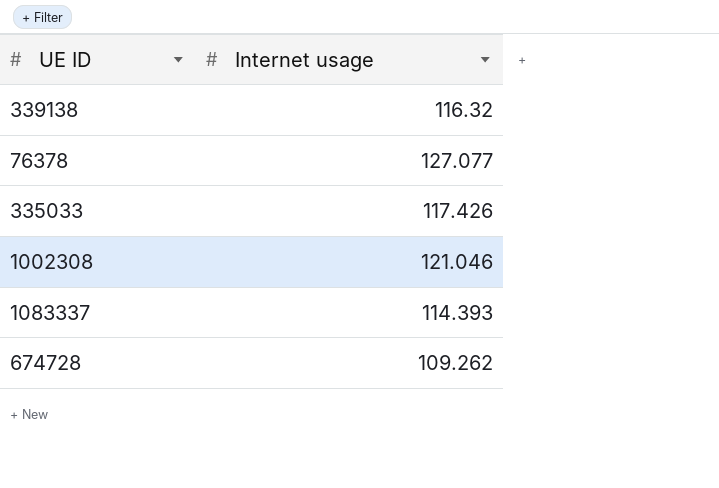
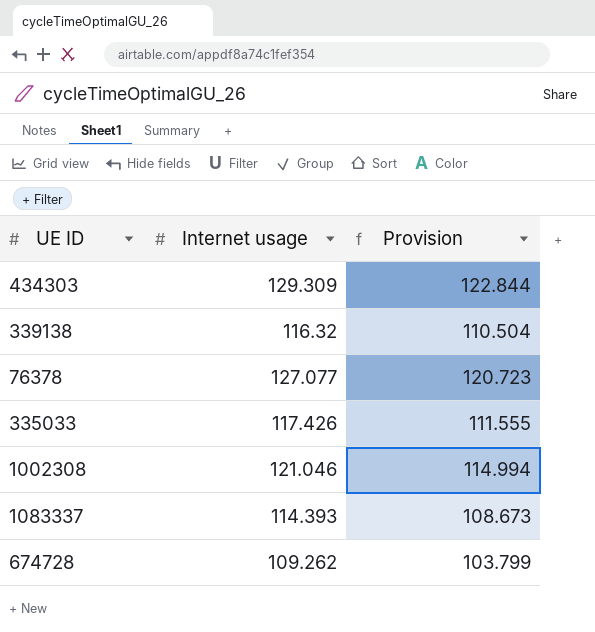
column Provision | formula: none -> [Internet usage] * 0.95
row 434303: none -> 129.309 | 122.844

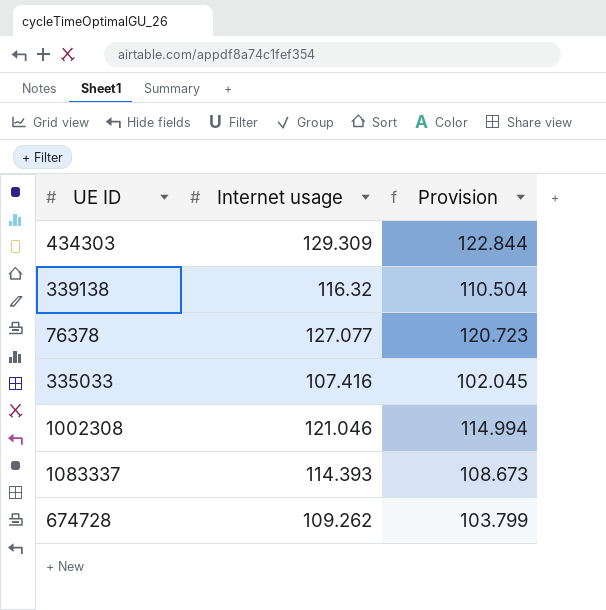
335033 | Internet usage: 117.426 -> 107.416
335033 | Provision: 111.555 -> 102.045

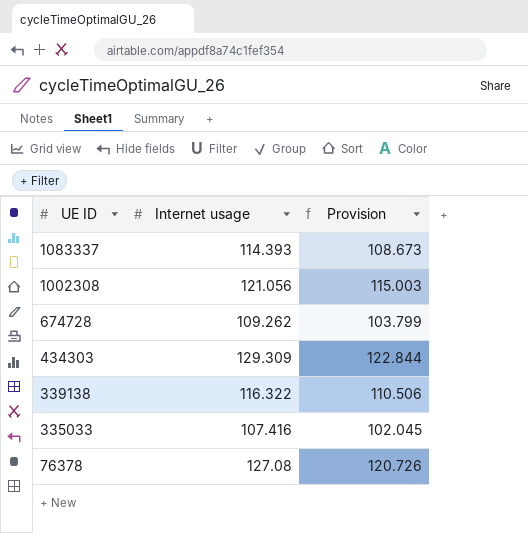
row order: none -> UE ID descending
1002308 | Internet usage: 121.046 -> 121.056
1002308 | Provision: 114.994 -> 115.003
339138 | Internet usage: 116.32 -> 116.322
339138 | Provision: 110.504 -> 110.506
76378 | Internet usage: 127.077 -> 127.08
76378 | Provision: 120.723 -> 120.726

